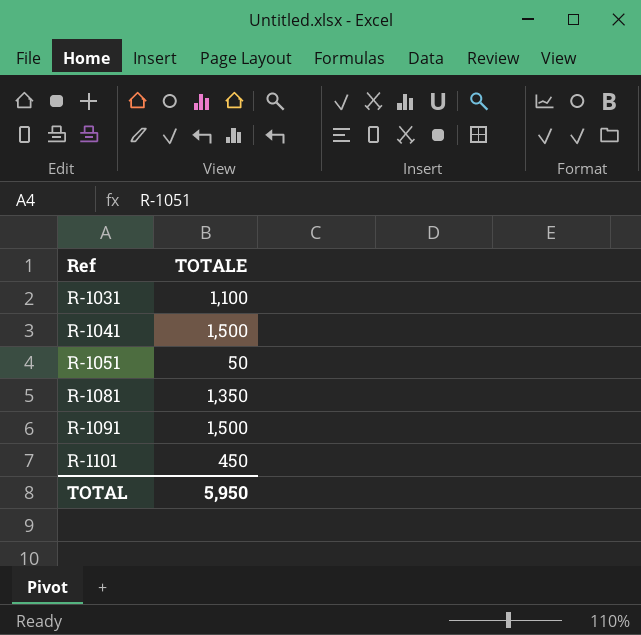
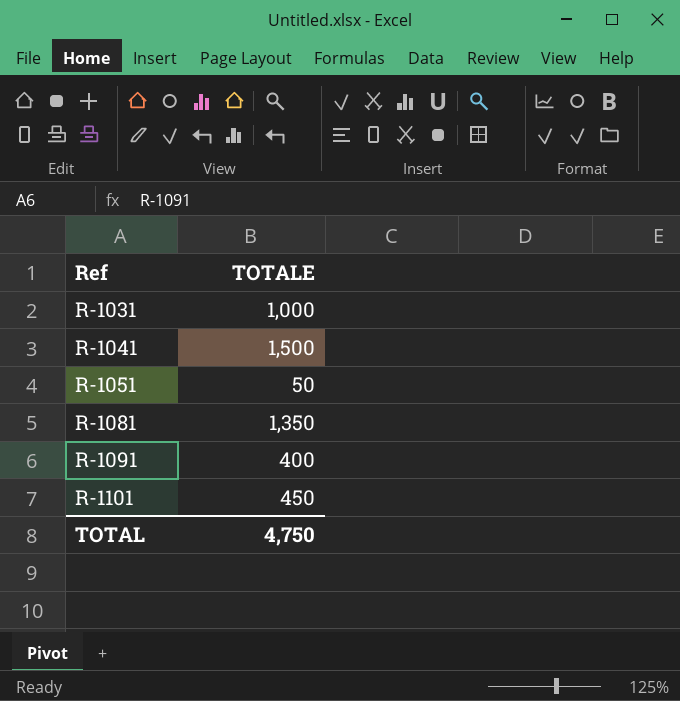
R-1031 | TOTALE: 1,100 -> 1,000
R-1091 | TOTALE: 1,500 -> 400
TOTAL | TOTALE: 5,950 -> 4,750

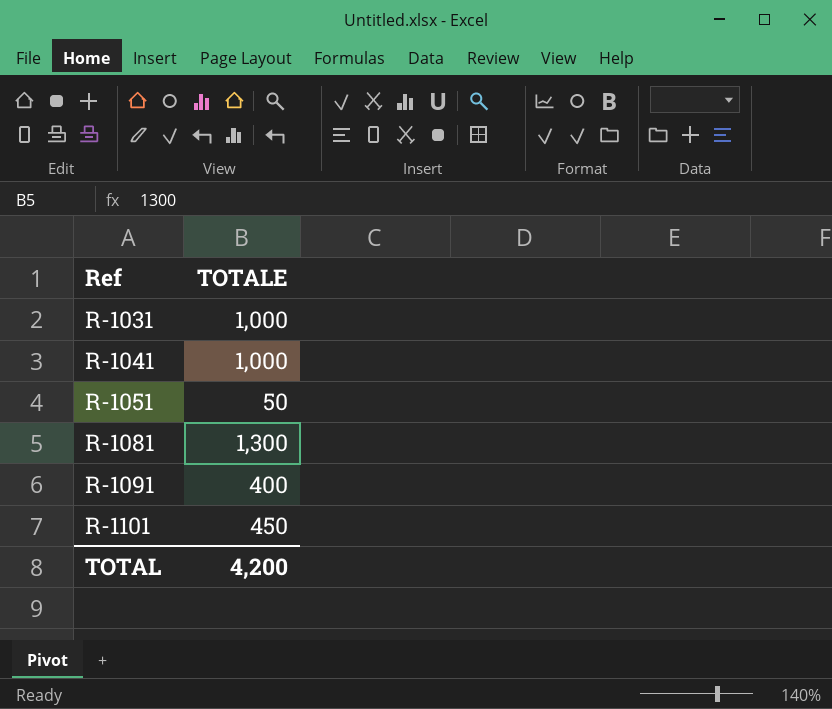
R-1041 | TOTALE: 1,500 -> 1,000
R-1081 | TOTALE: 1,350 -> 1,300
TOTAL | TOTALE: 4,750 -> 4,200

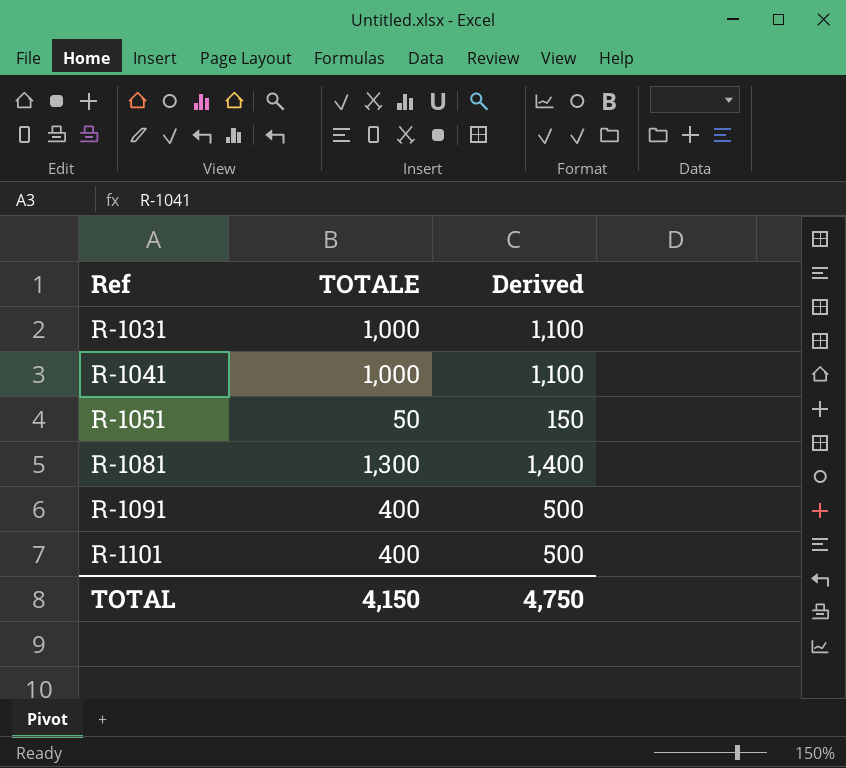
column Derived | formula: none -> [TOTALE] + 100
R-1101 | TOTALE: 450 -> 400
TOTAL | TOTALE: 4,200 -> 4,150

